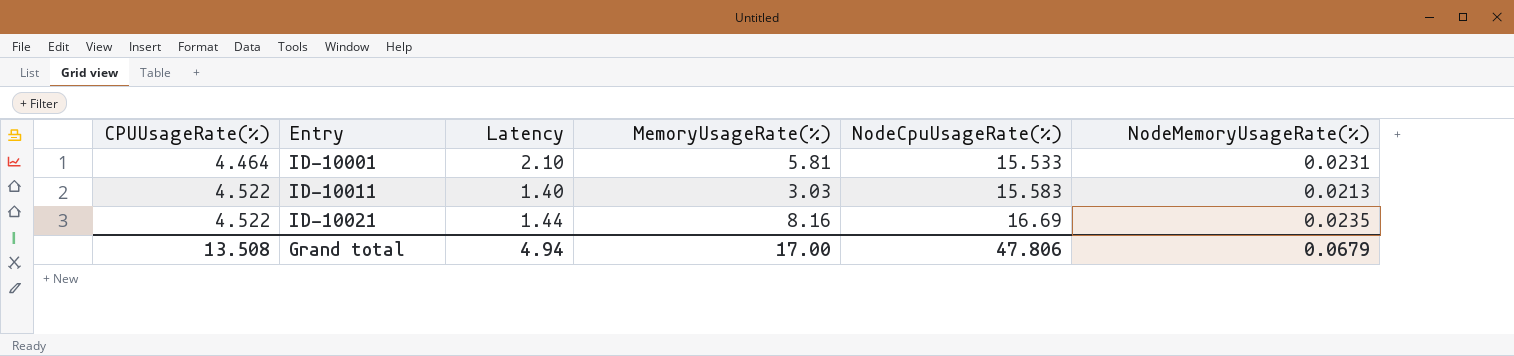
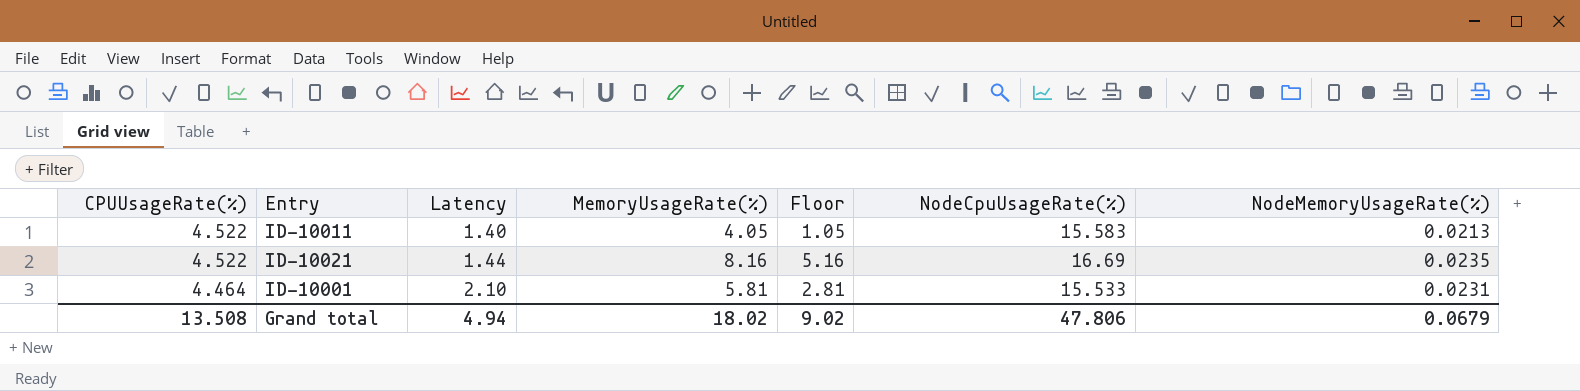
row order: CPUUsageRate(%) ascending -> CPUUsageRate(%) descending
column Floor | formula: none -> [MemoryUsageRate(%)] - 3
ID-10011 | MemoryUsageRate(%): 3.03 -> 4.05
Grand total | MemoryUsageRate(%): 17.00 -> 18.02

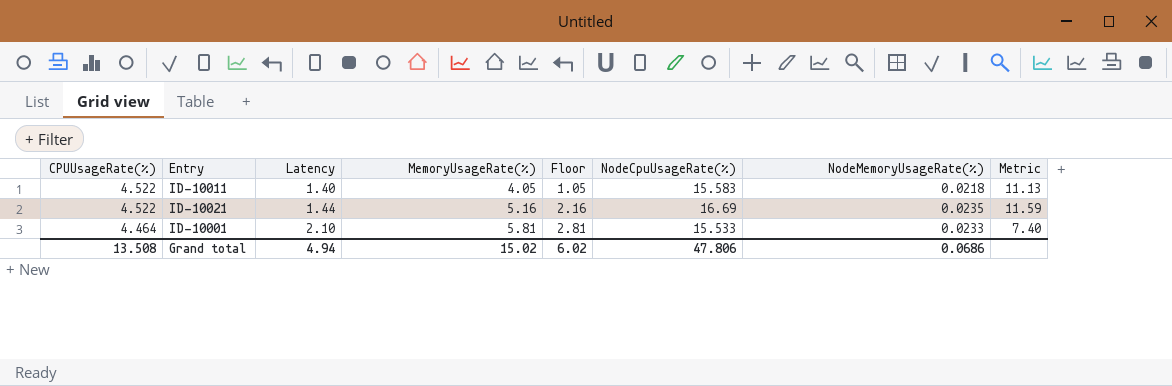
column Metric | formula: none -> [NodeCpuUsageRate(%)] / [Latency]
ID-10011 | NodeMemoryUsageRate(%): 0.0213 -> 0.0218
ID-10021 | MemoryUsageRate(%): 8.16 -> 5.16
ID-10021 | Floor: 5.16 -> 2.16
ID-10001 | NodeMemoryUsageRate(%): 0.0231 -> 0.0233
Grand total | MemoryUsageRate(%): 18.02 -> 15.02
Grand total | Floor: 9.02 -> 6.02
Grand total | NodeMemoryUsageRate(%): 0.0679 -> 0.0686

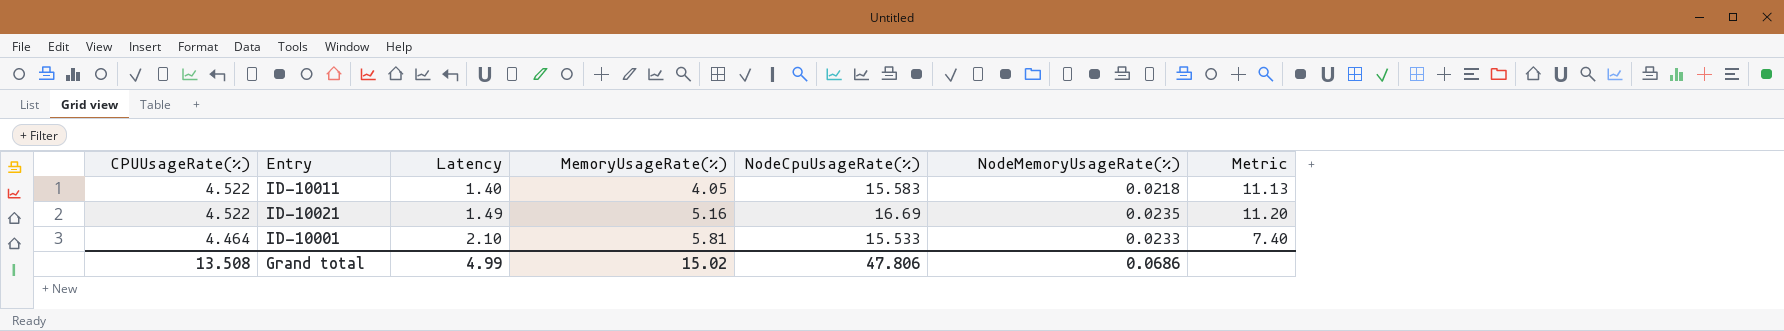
column Floor | formula: [MemoryUsageRate(%)] - 3 -> none
ID-10021 | Latency: 1.44 -> 1.49
ID-10021 | Metric: 11.59 -> 11.20
Grand total | Latency: 4.94 -> 4.99

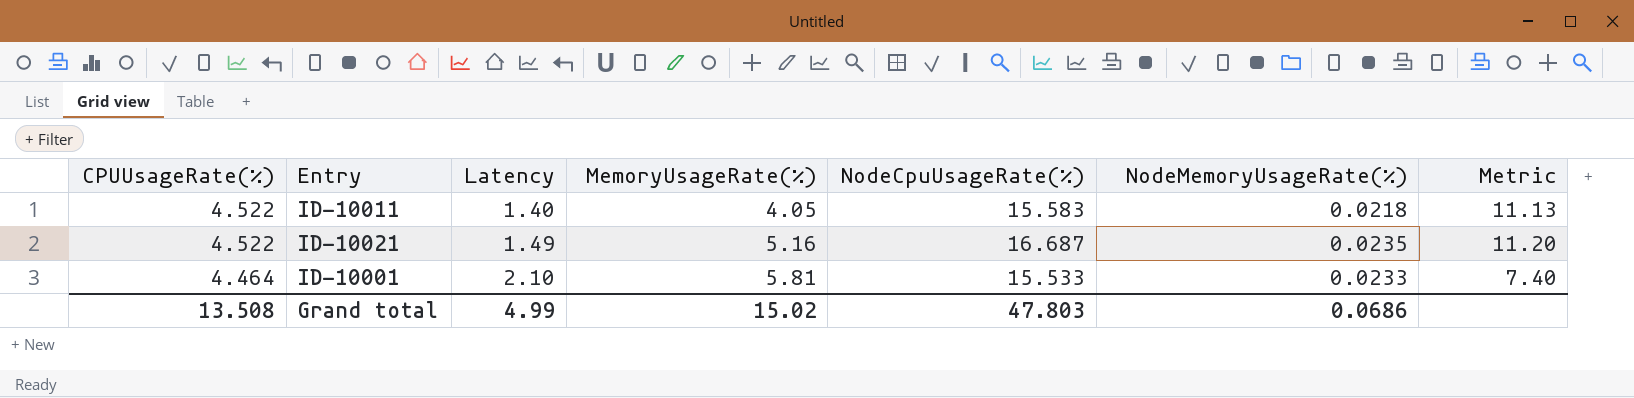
ID-10021 | NodeCpuUsageRate(%): 16.69 -> 16.687
Grand total | NodeCpuUsageRate(%): 47.806 -> 47.803

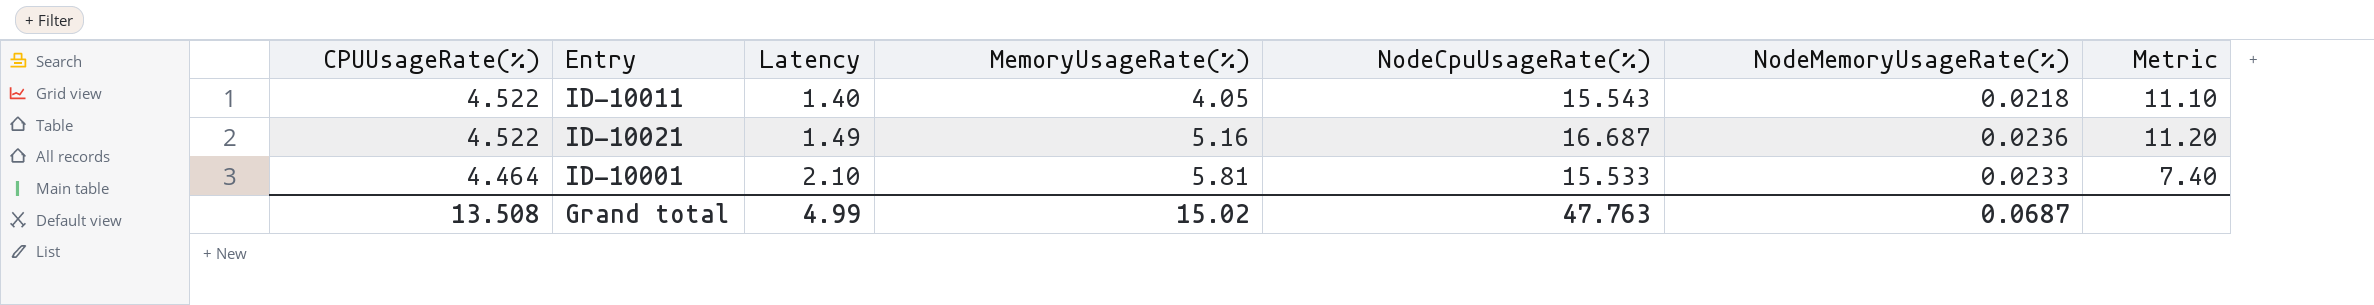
ID-10011 | NodeCpuUsageRate(%): 15.583 -> 15.543
ID-10011 | Metric: 11.13 -> 11.10
ID-10021 | NodeMemoryUsageRate(%): 0.0235 -> 0.0236
Grand total | NodeCpuUsageRate(%): 47.803 -> 47.763
Grand total | NodeMemoryUsageRate(%): 0.0686 -> 0.0687

